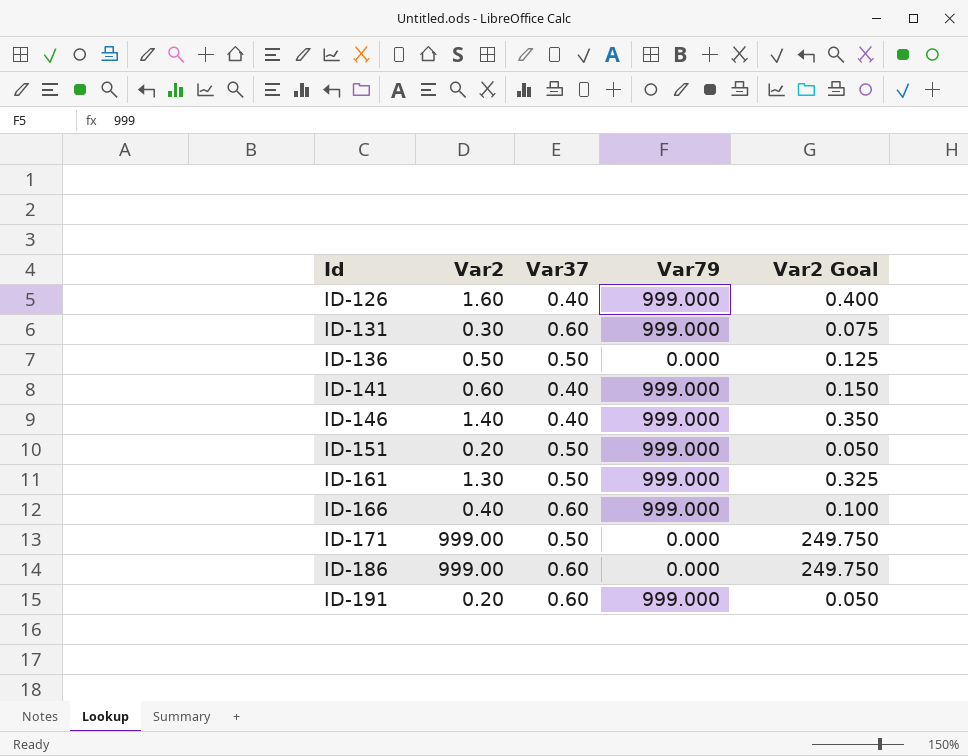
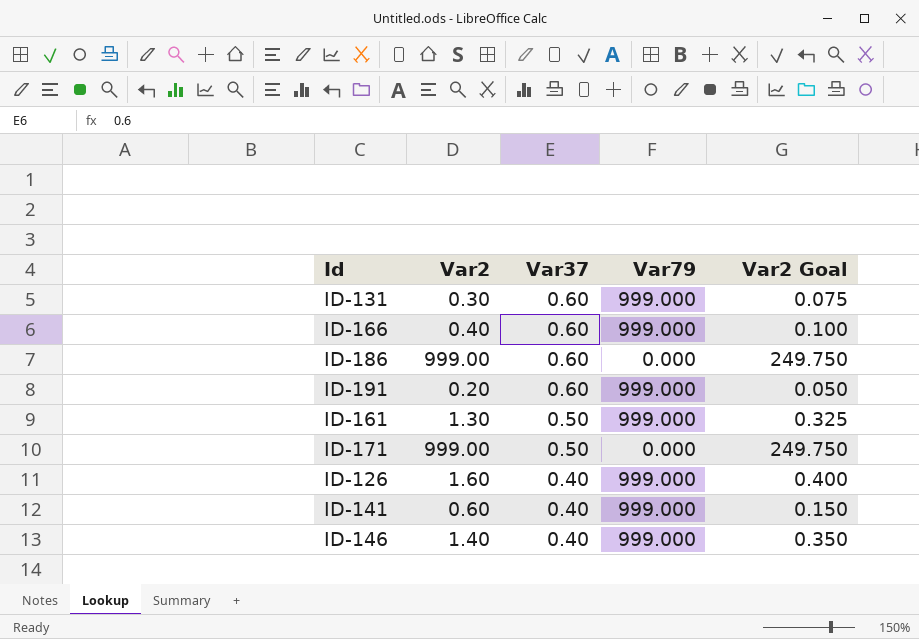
row order: Id ascending -> Var37 descending
row ID-136: 0.50 | 0.50 | 0.000 | 0.125 -> none
row ID-151: 0.20 | 0.50 | 999.000 | 0.050 -> none

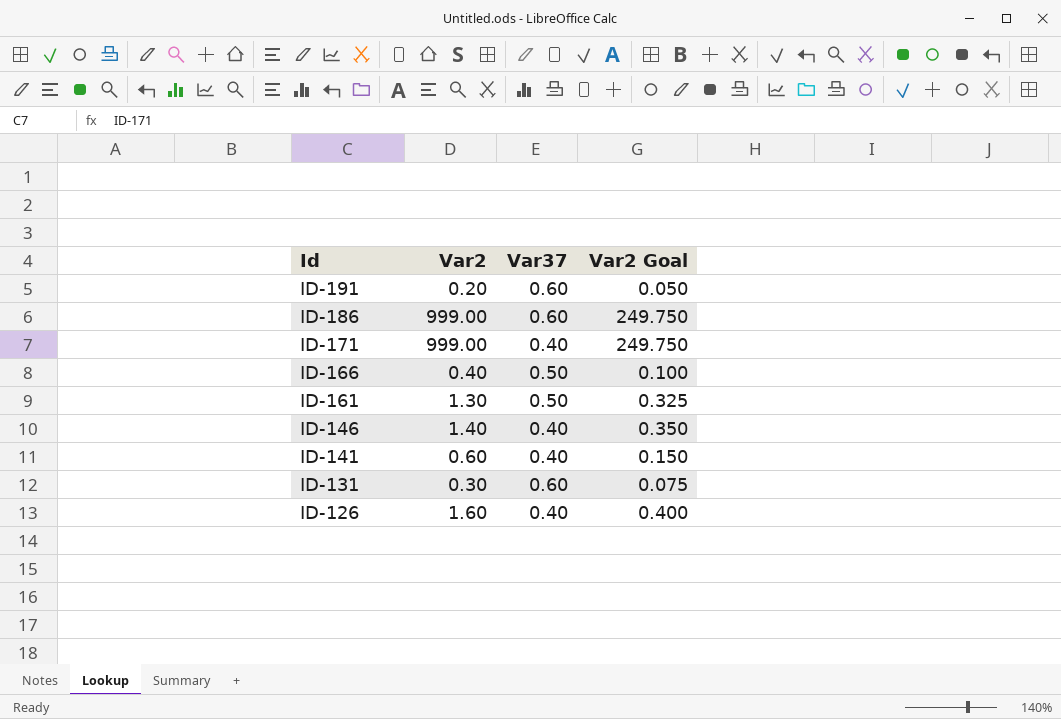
row order: Var37 descending -> Id descending
column Var79 | position: 4 -> none
ID-171 | Var37: 0.50 -> 0.40
ID-166 | Var37: 0.60 -> 0.50

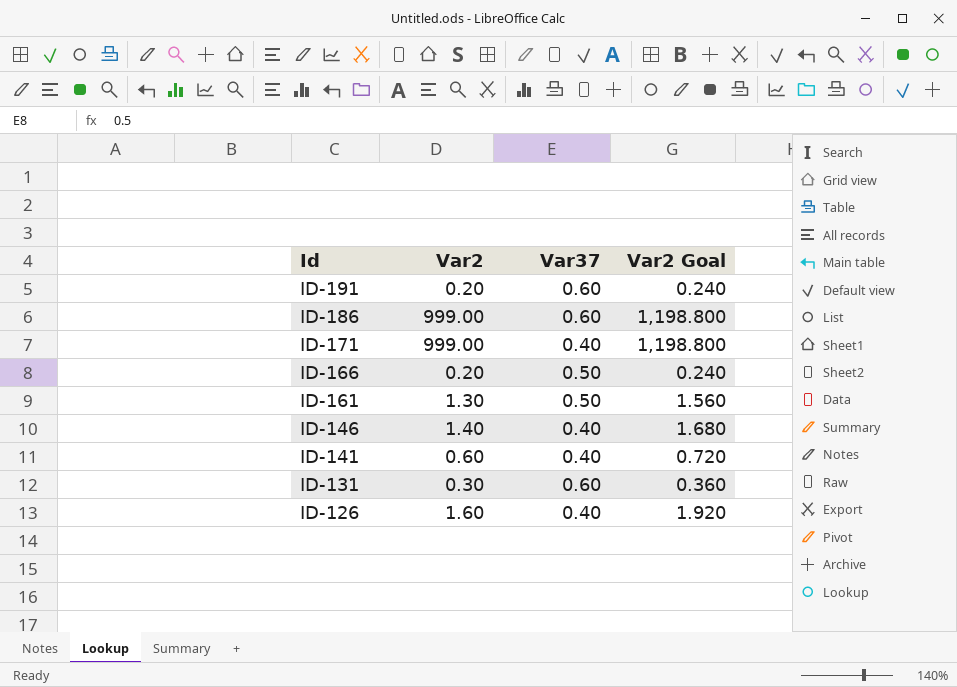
column Var2 Goal | formula: [Var2] * 0.25 -> [Var2] * 1.2
ID-166 | Var2: 0.40 -> 0.20

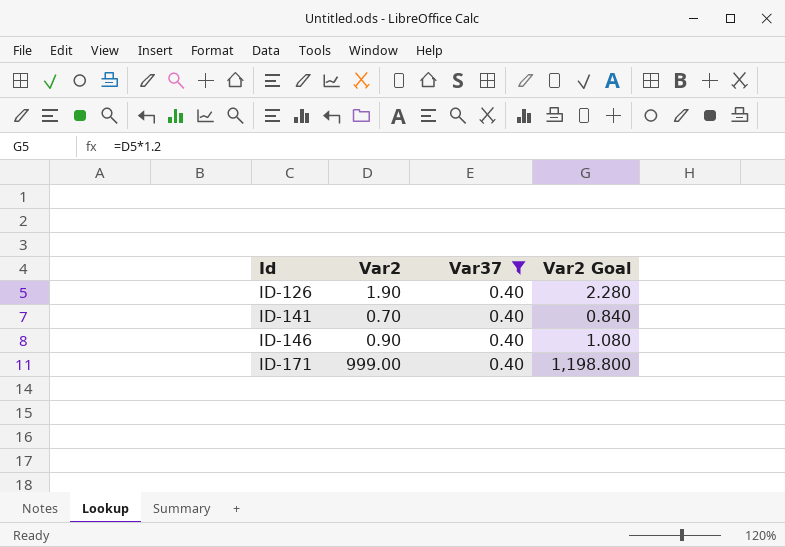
filter: none -> Var37 = 0.40
row order: Id descending -> Id ascending
ID-126 | Var2: 1.60 -> 1.90
ID-126 | Var2 Goal: 1.920 -> 2.280
ID-141 | Var2: 0.60 -> 0.70
ID-141 | Var2 Goal: 0.720 -> 0.840
ID-146 | Var2: 1.40 -> 0.90
ID-146 | Var2 Goal: 1.680 -> 1.080

